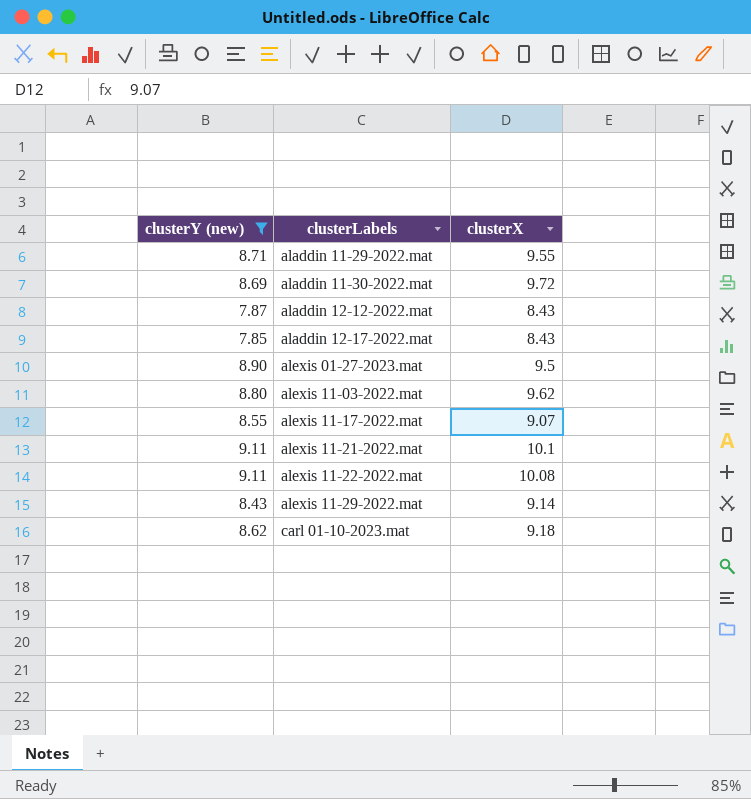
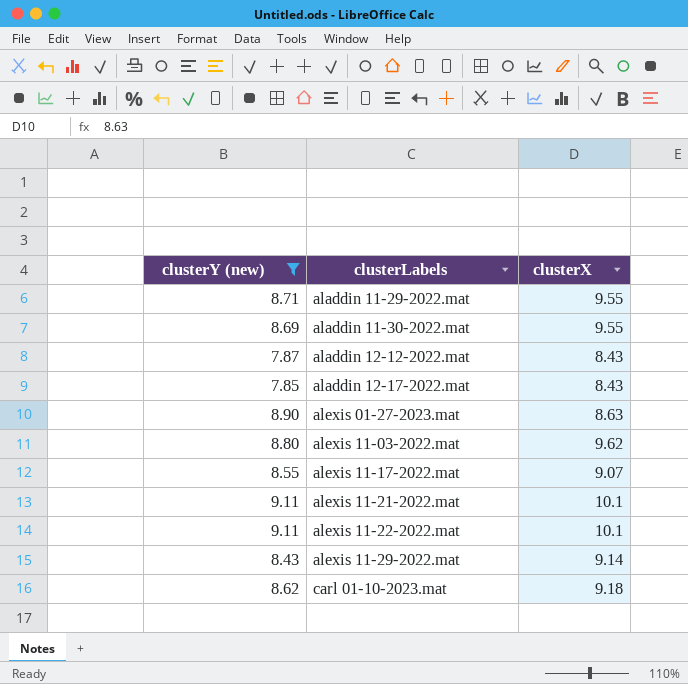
aladdin 11-30-2022.mat | clusterX: 9.72 -> 9.55
alexis 01-27-2023.mat | clusterX: 9.5 -> 8.63
alexis 11-22-2022.mat | clusterX: 10.08 -> 10.1

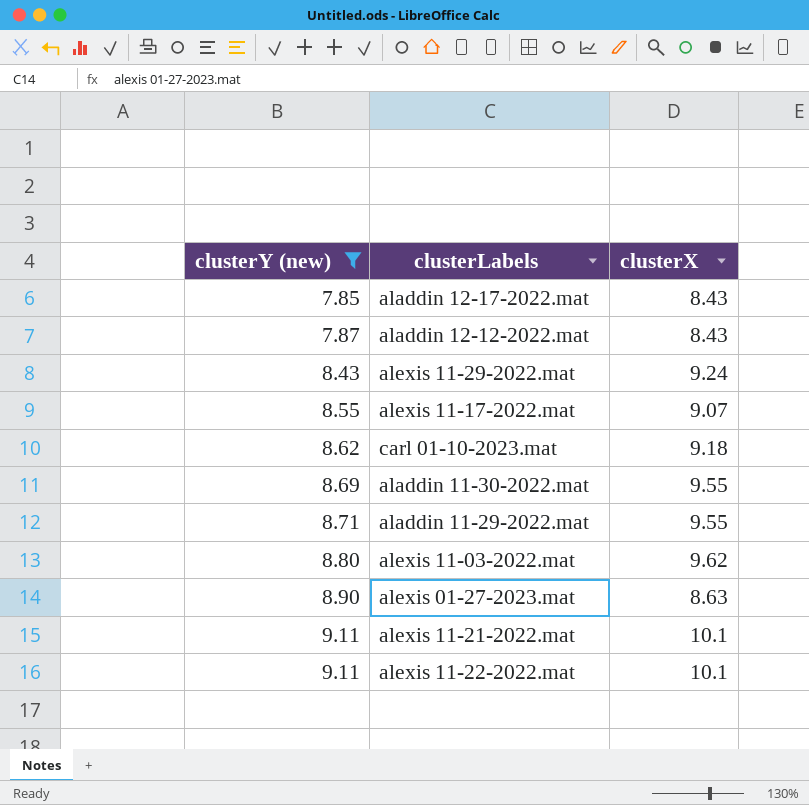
row order: clusterLabels ascending -> clusterY (new) ascending
alexis 11-29-2022.mat | clusterX: 9.14 -> 9.24

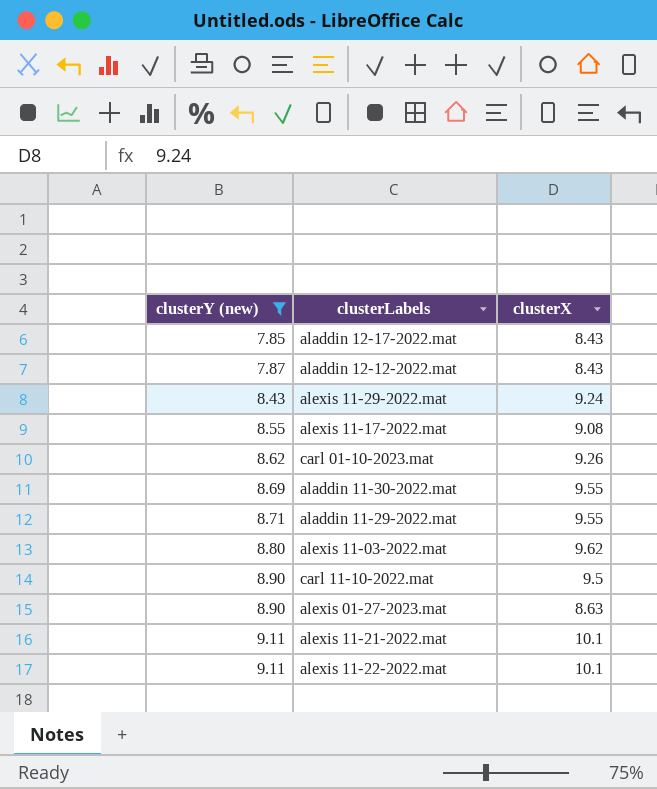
alexis 11-17-2022.mat | clusterX: 9.07 -> 9.08
carl 01-10-2023.mat | clusterX: 9.18 -> 9.26
row carl 11-10-2022.mat: none -> 8.90 | 9.5

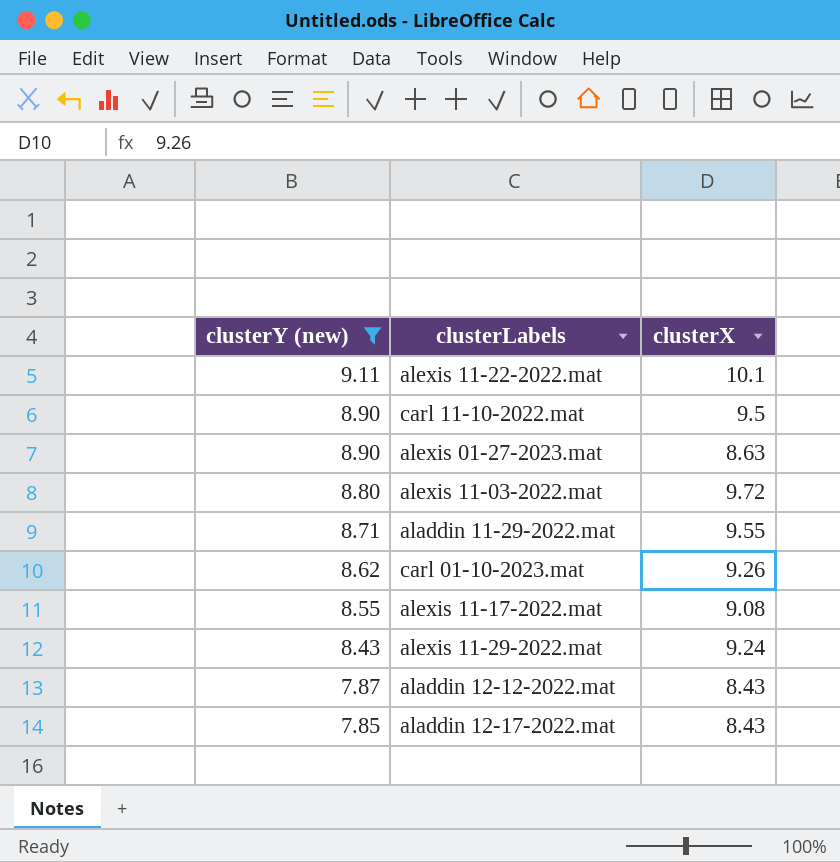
row order: clusterY (new) ascending -> clusterY (new) descending
row aladdin 11-30-2022.mat: 8.69 | 9.55 -> none
row alexis 11-21-2022.mat: 9.11 | 10.1 -> none
alexis 11-03-2022.mat | clusterX: 9.62 -> 9.72

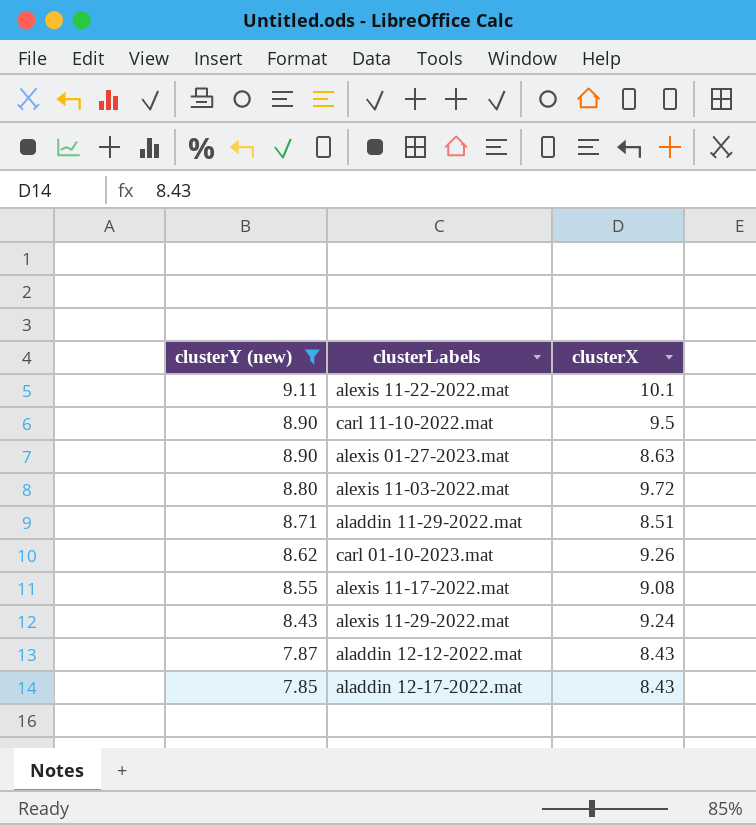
aladdin 11-29-2022.mat | clusterX: 9.55 -> 8.51

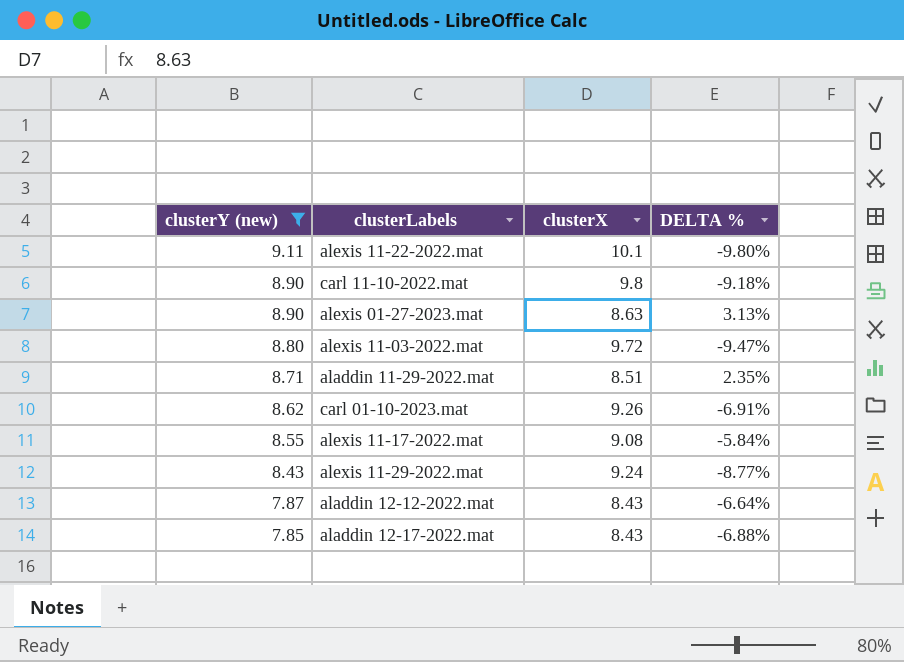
column DELTA % | formula: none -> ([clusterY (new)] - [clusterX]) / [clusterX]
carl 11-10-2022.mat | clusterX: 9.5 -> 9.8

